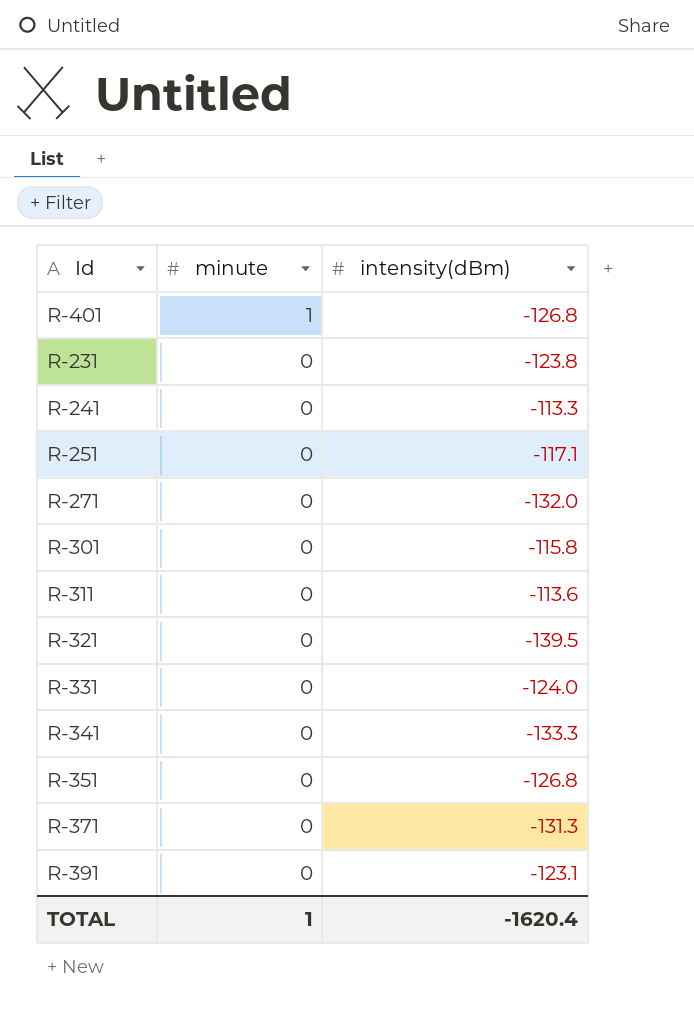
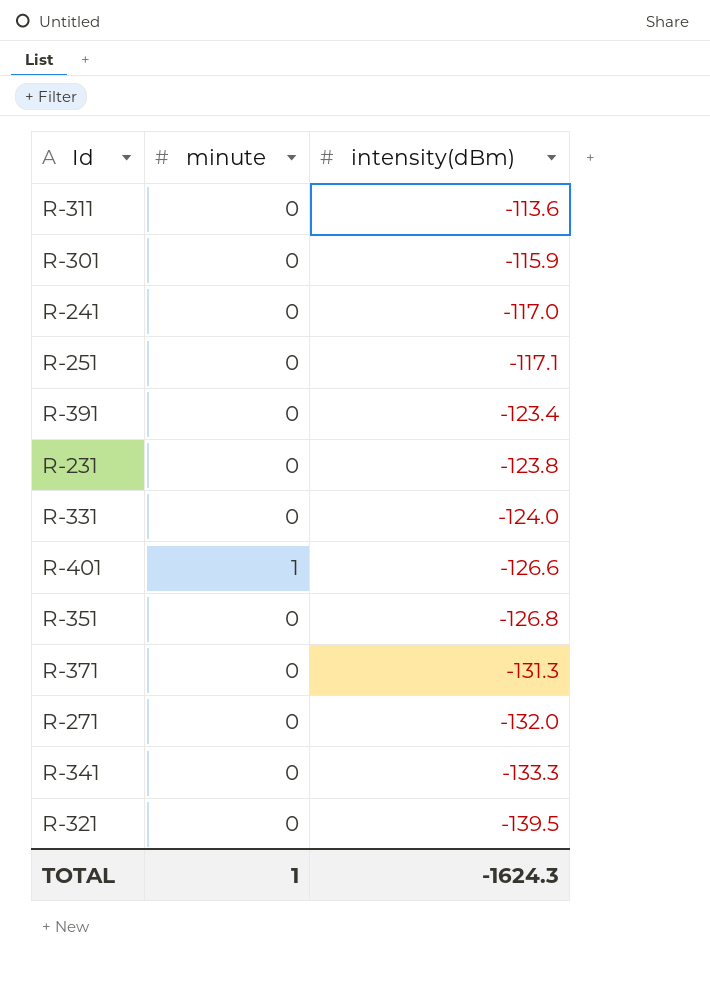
row order: minute descending -> intensity(dBm) descending
R-301 | intensity(dBm): -115.8 -> -115.9
R-241 | intensity(dBm): -113.3 -> -117.0
R-391 | intensity(dBm): -123.1 -> -123.4
R-401 | intensity(dBm): -126.8 -> -126.6
TOTAL | intensity(dBm): -1620.4 -> -1624.3

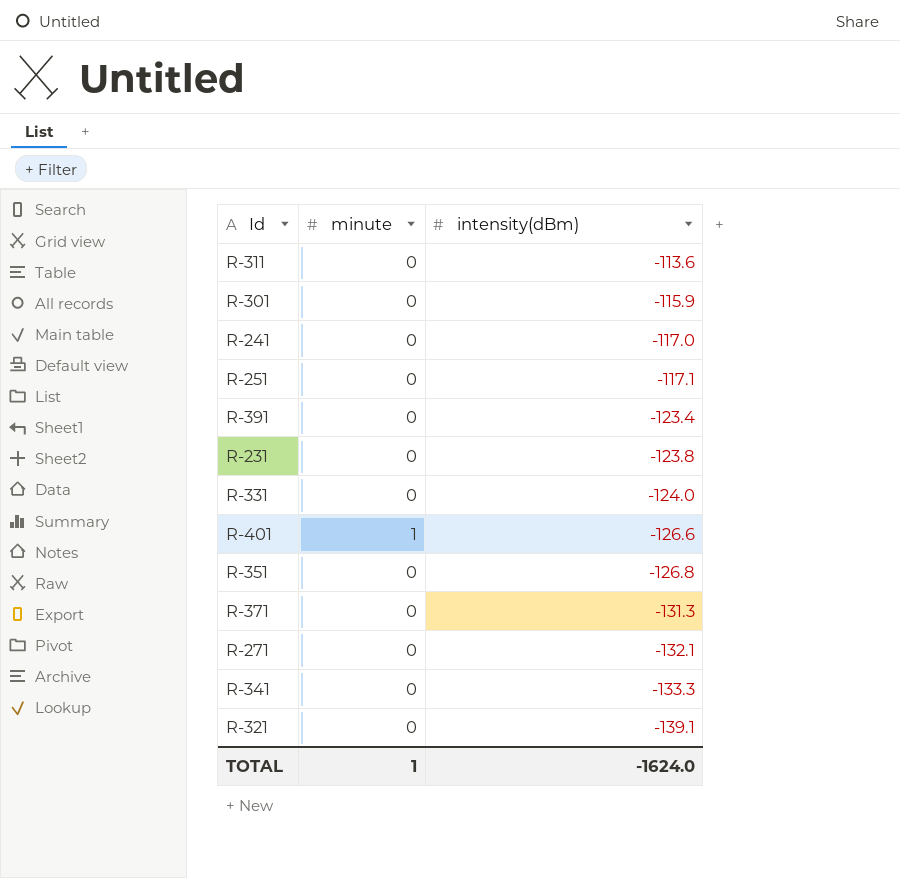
R-271 | intensity(dBm): -132.0 -> -132.1
R-321 | intensity(dBm): -139.5 -> -139.1
TOTAL | intensity(dBm): -1624.3 -> -1624.0

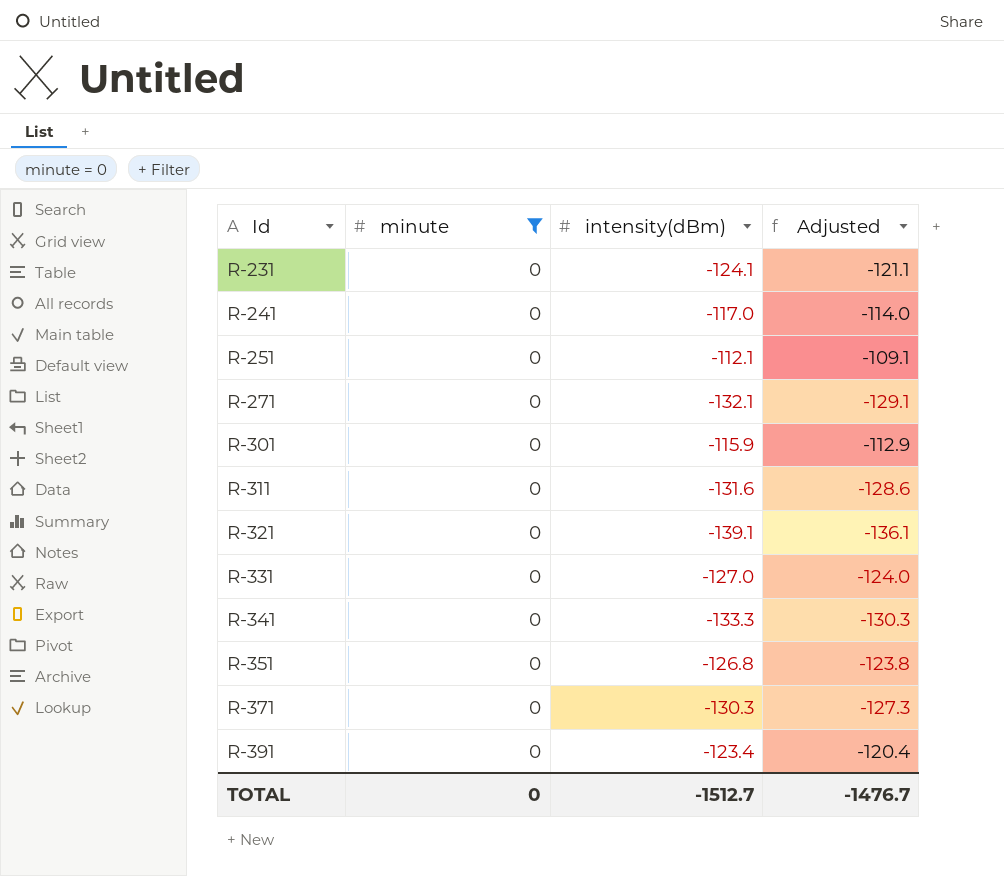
filter: none -> minute = 0
row order: intensity(dBm) descending -> Id ascending
column Adjusted | formula: none -> [intensity(dBm)] + 3
R-231 | intensity(dBm): -123.8 -> -124.1
R-251 | intensity(dBm): -117.1 -> -112.1
R-311 | intensity(dBm): -113.6 -> -131.6
R-331 | intensity(dBm): -124.0 -> -127.0
R-371 | intensity(dBm): -131.3 -> -130.3
TOTAL | minute: 1 -> 0
TOTAL | intensity(dBm): -1624.0 -> -1512.7

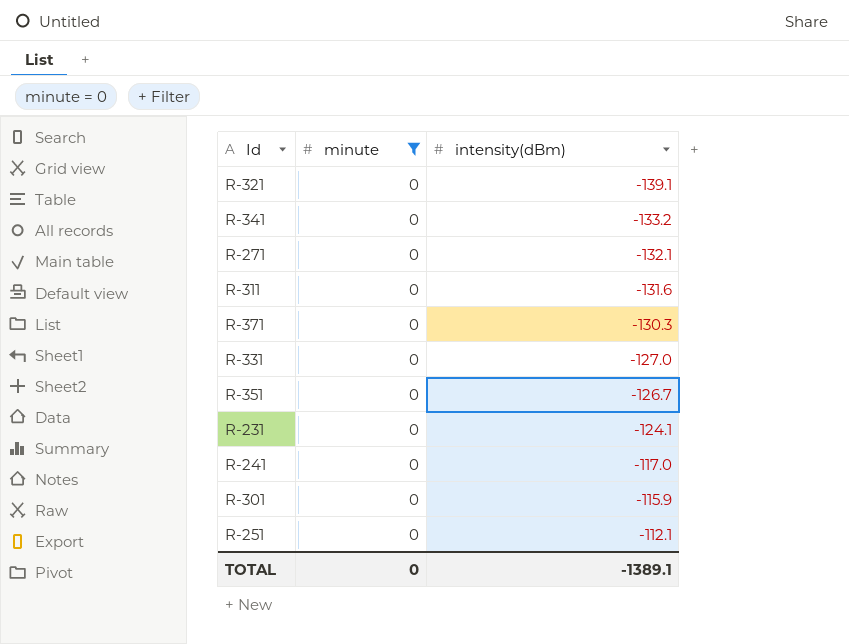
row order: Id ascending -> intensity(dBm) ascending
column Adjusted | formula: [intensity(dBm)] + 3 -> none
row R-391: 0 | -123.4 | -120.4 -> none
R-341 | intensity(dBm): -133.3 -> -133.2
R-351 | intensity(dBm): -126.8 -> -126.7
TOTAL | intensity(dBm): -1512.7 -> -1389.1

